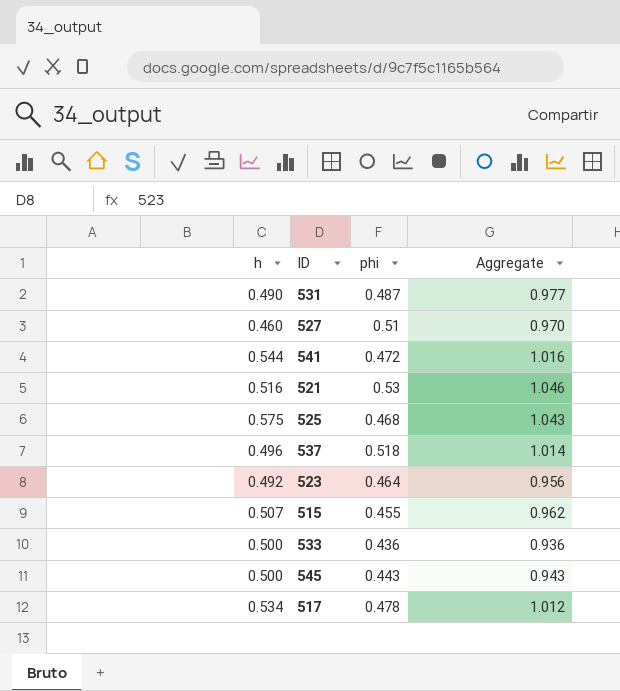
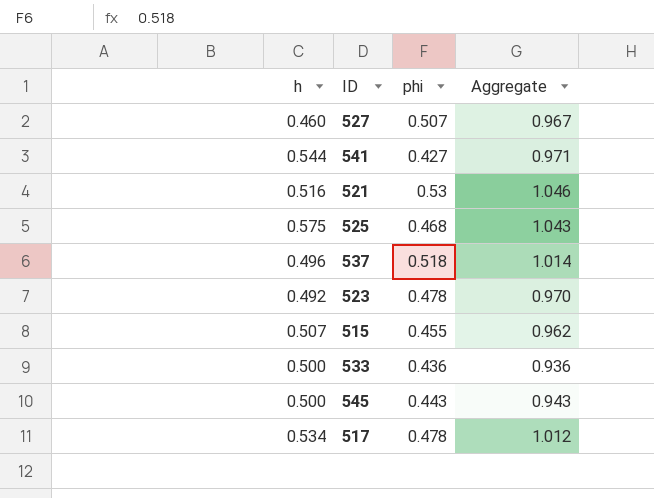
row 531: 0.490 | 0.487 | 0.977 -> none
527 | phi: 0.51 -> 0.507
527 | Aggregate: 0.970 -> 0.967
541 | phi: 0.472 -> 0.427
541 | Aggregate: 1.016 -> 0.971
523 | phi: 0.464 -> 0.478
523 | Aggregate: 0.956 -> 0.970

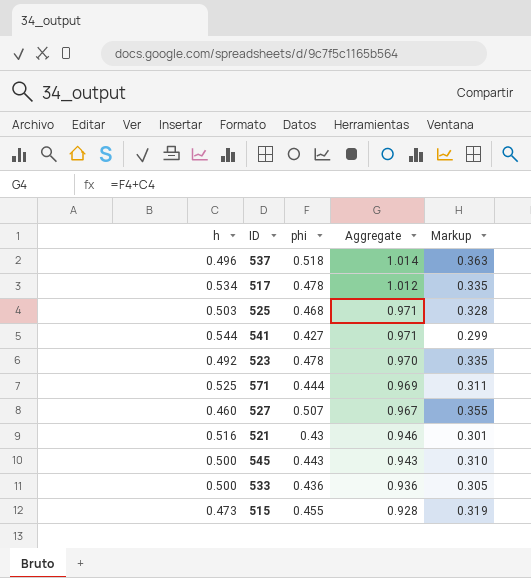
row order: none -> Aggregate descending
column Markup | formula: none -> [phi] * 0.7
525 | h: 0.575 -> 0.503
525 | Aggregate: 1.043 -> 0.971
row 571: none -> 0.525 | 0.444 | 0.969 | 0.311
521 | phi: 0.53 -> 0.43
521 | Aggregate: 1.046 -> 0.946
515 | h: 0.507 -> 0.473
515 | Aggregate: 0.962 -> 0.928

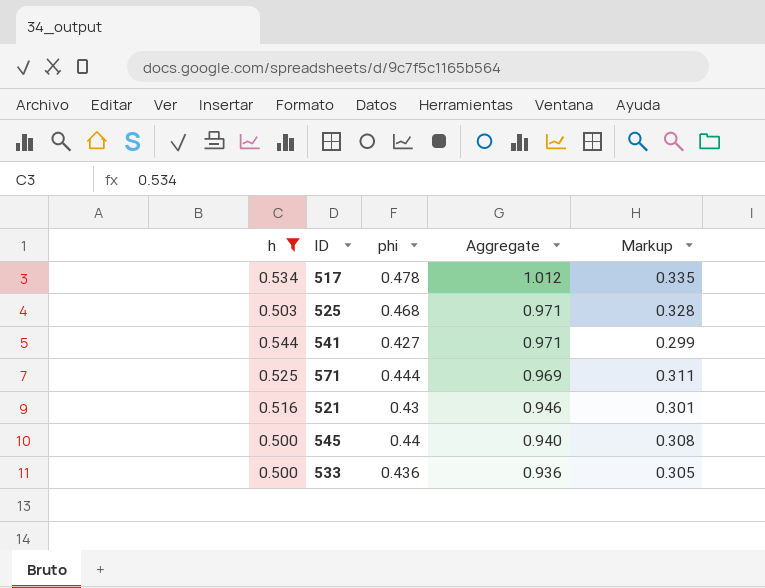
filter: none -> h >= 0.500
545 | phi: 0.443 -> 0.44
545 | Aggregate: 0.943 -> 0.940
545 | Markup: 0.310 -> 0.308

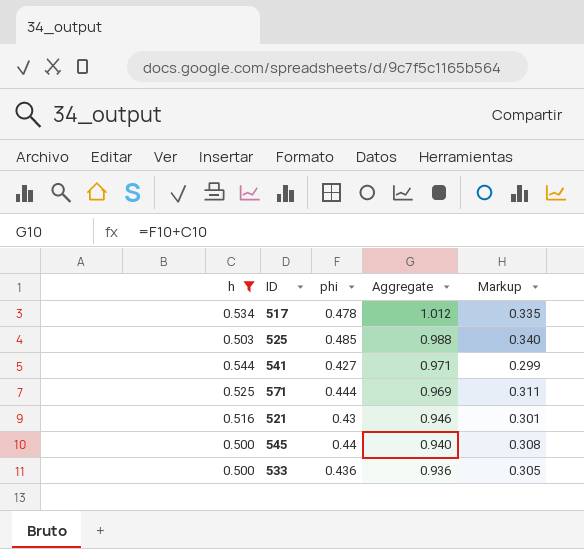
525 | phi: 0.468 -> 0.485
525 | Aggregate: 0.971 -> 0.988
525 | Markup: 0.328 -> 0.340

